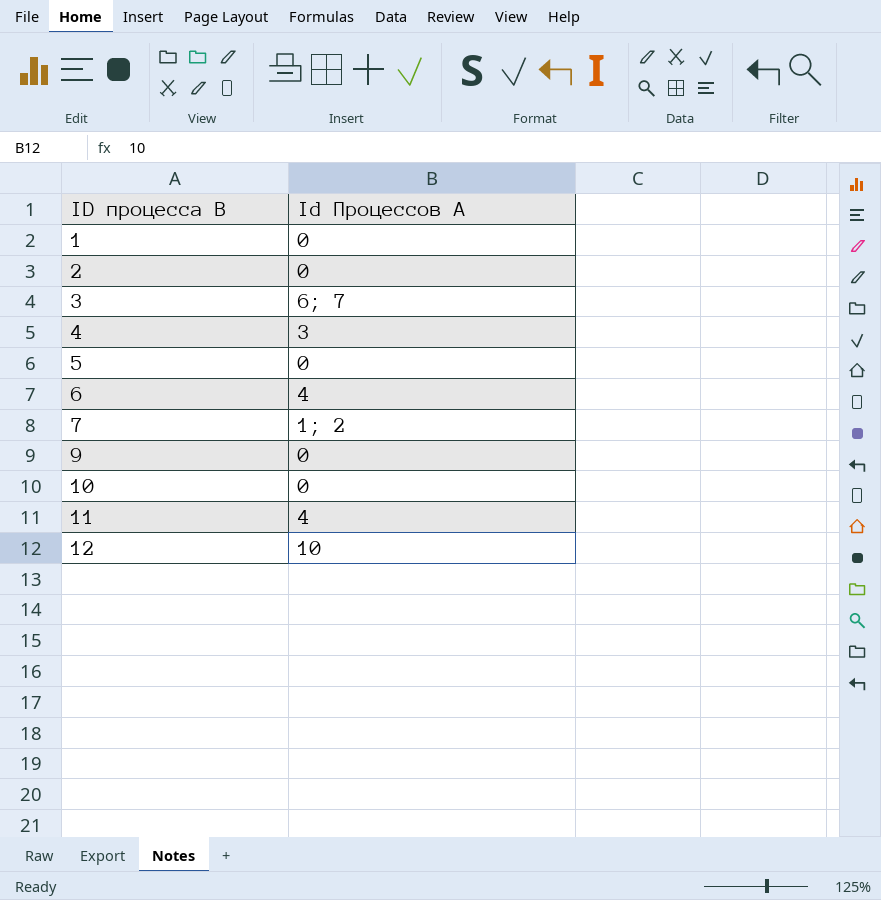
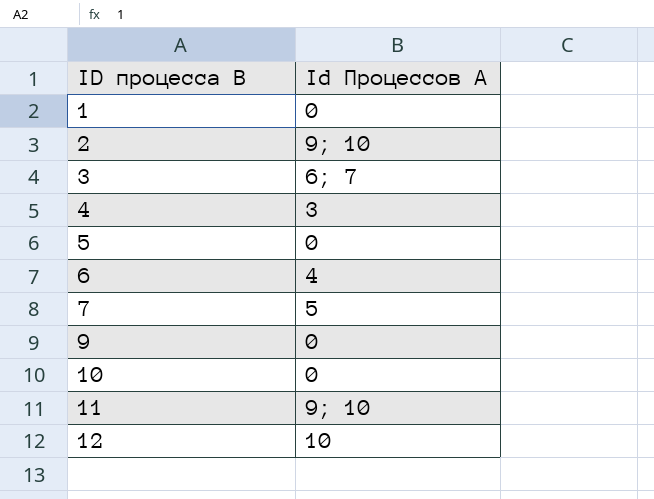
2 | Id Процессов A: 0 -> 9; 10
7 | Id Процессов A: 1; 2 -> 5
11 | Id Процессов A: 4 -> 9; 10

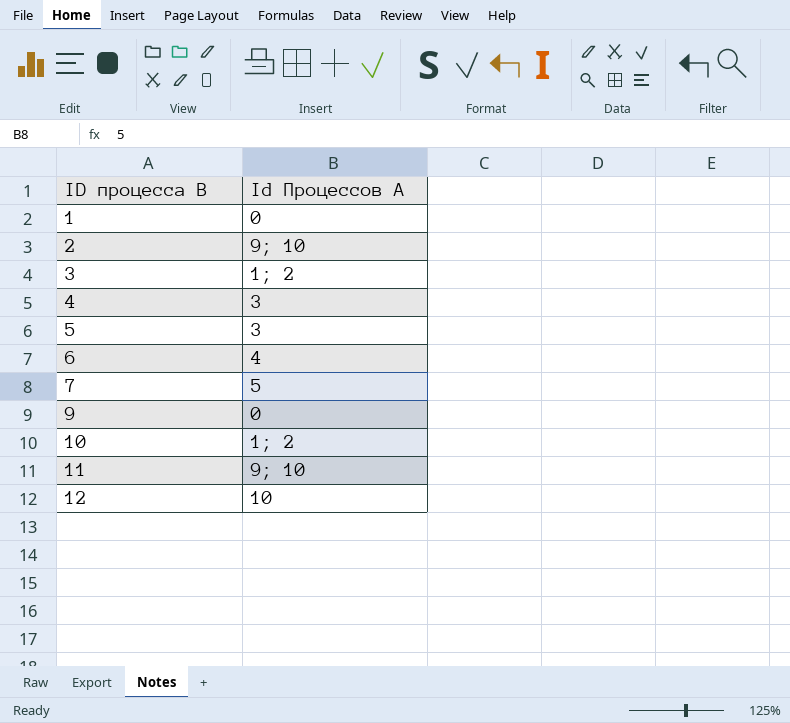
3 | Id Процессов A: 6; 7 -> 1; 2
5 | Id Процессов A: 0 -> 3
10 | Id Процессов A: 0 -> 1; 2

